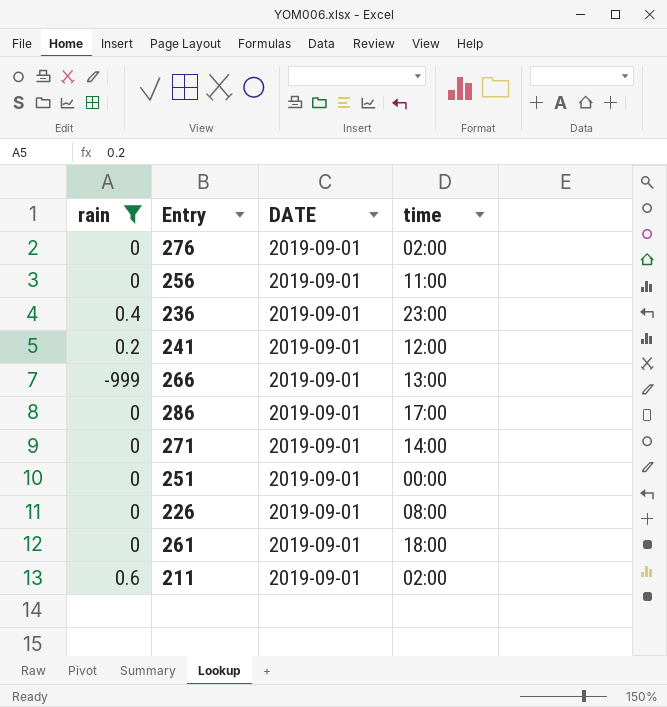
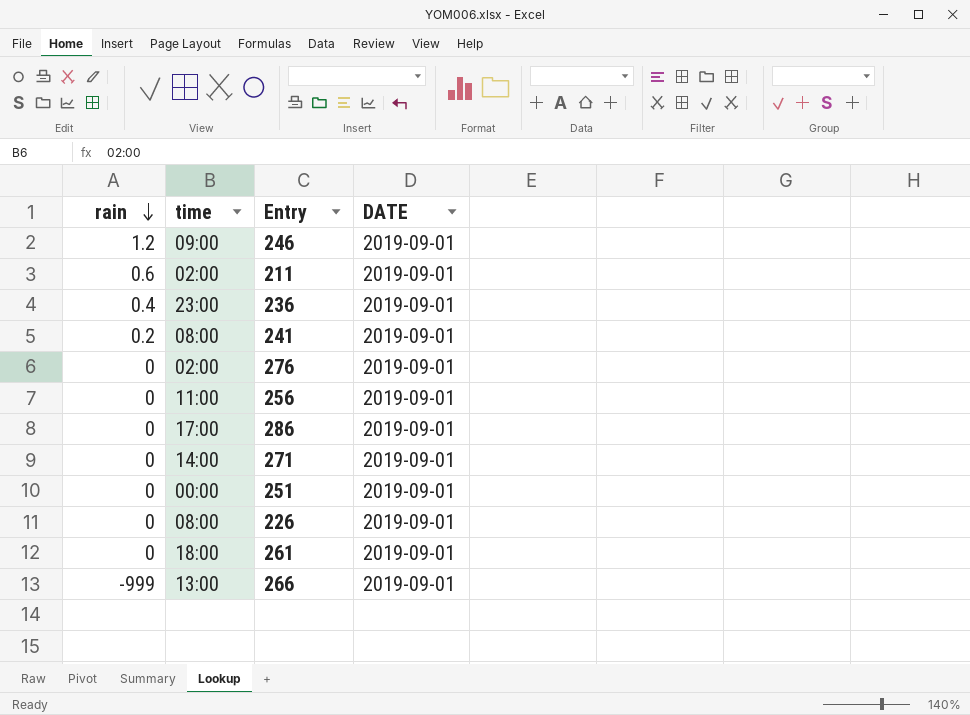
filter: rain != 1.2 -> none
row order: none -> rain descending
column time | position: 4 -> 2
241 | time: 12:00 -> 08:00

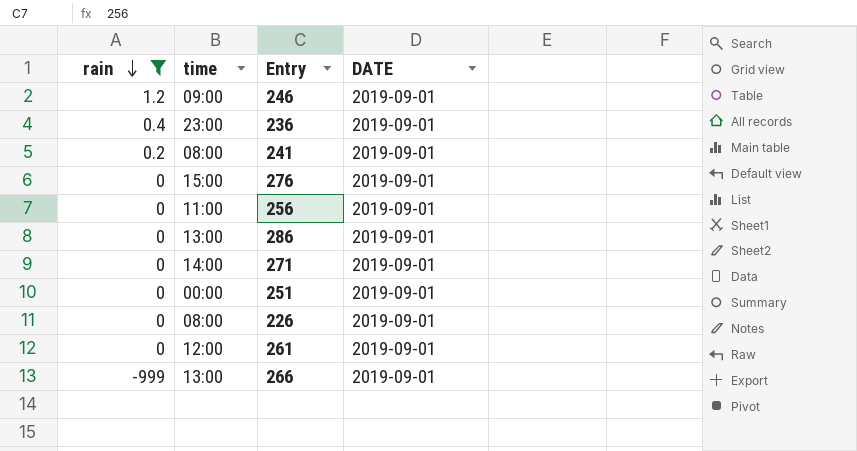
filter: none -> rain != 0.6
276 | time: 02:00 -> 15:00
286 | time: 17:00 -> 13:00
261 | time: 18:00 -> 12:00

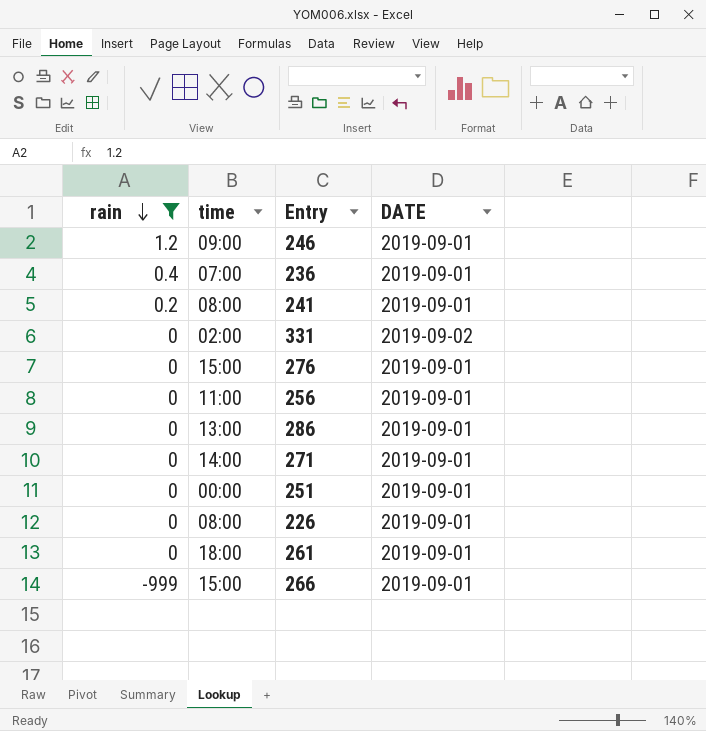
236 | time: 23:00 -> 07:00
row 331: none -> 0 | 02:00 | 2019-09-02
261 | time: 12:00 -> 18:00
266 | time: 13:00 -> 15:00

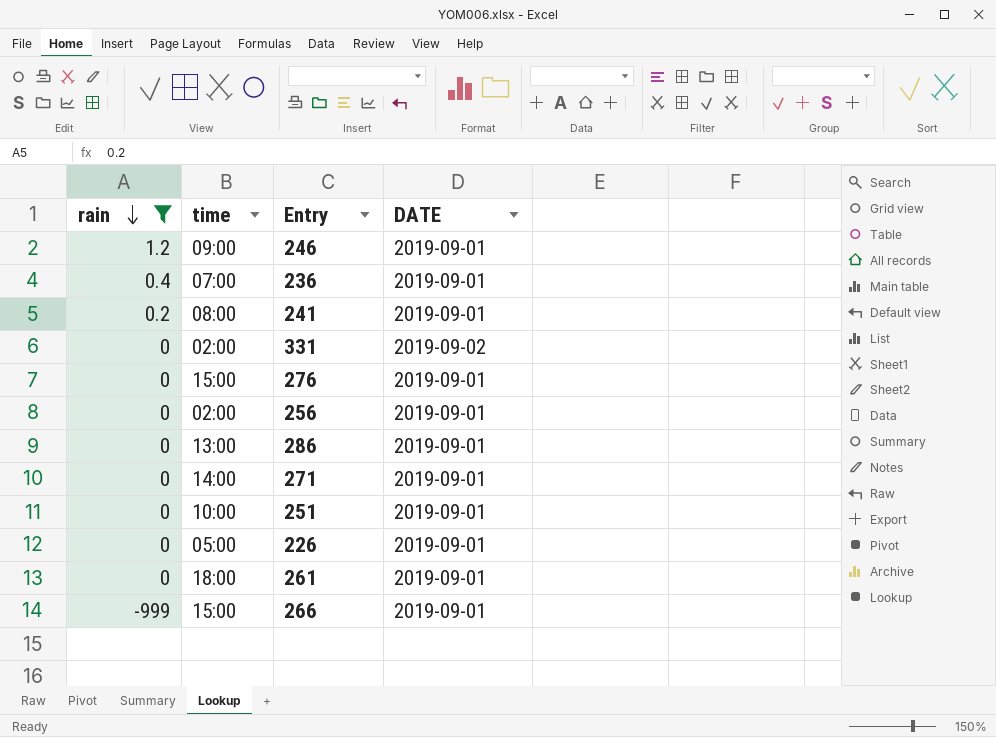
256 | time: 11:00 -> 02:00
251 | time: 00:00 -> 10:00
226 | time: 08:00 -> 05:00

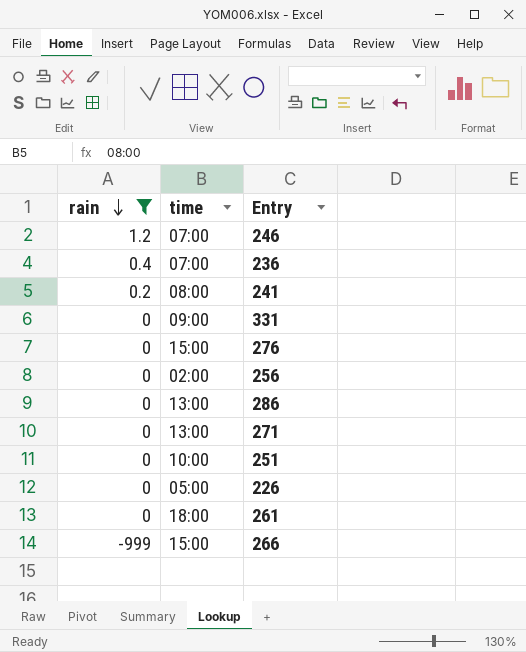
column DATE | position: 4 -> none
246 | time: 09:00 -> 07:00
331 | time: 02:00 -> 09:00
271 | time: 14:00 -> 13:00

